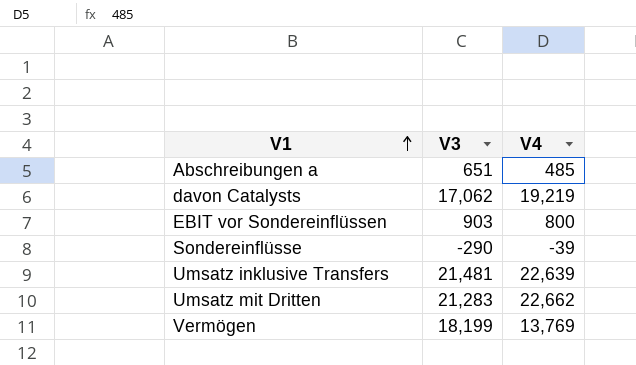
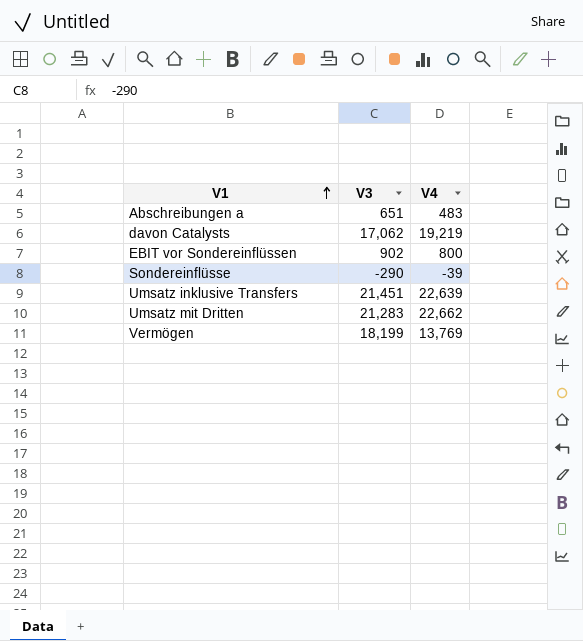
Abschreibungen a | V4: 485 -> 483
EBIT vor Sondereinflüssen | V3: 903 -> 902
Umsatz inklusive Transfers | V3: 21,481 -> 21,451

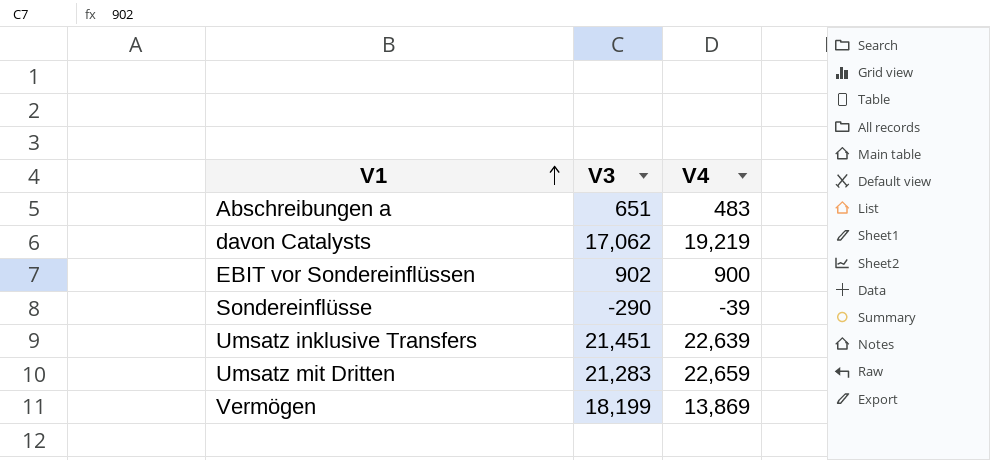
EBIT vor Sondereinflüssen | V4: 800 -> 900
Umsatz mit Dritten | V4: 22,662 -> 22,659
Vermögen | V4: 13,769 -> 13,869

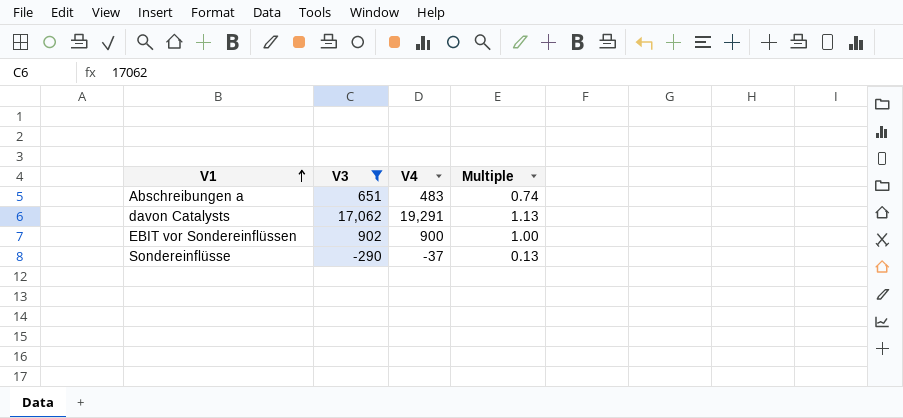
filter: none -> V3 <= 17,062
column Multiple | formula: none -> [V4] / [V3]
davon Catalysts | V4: 19,219 -> 19,291
Sondereinflüsse | V4: -39 -> -37

